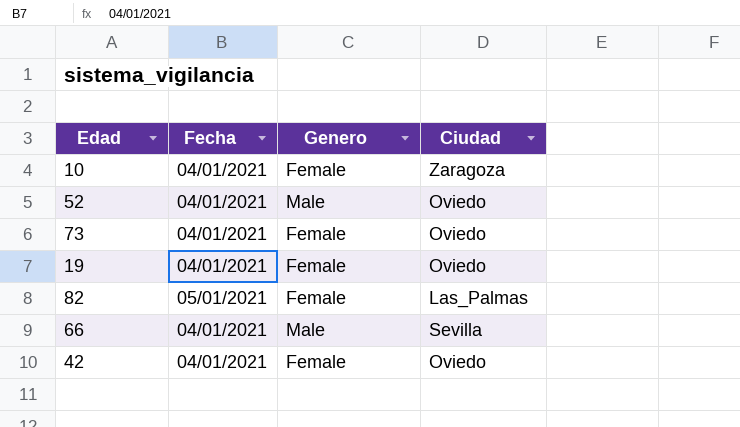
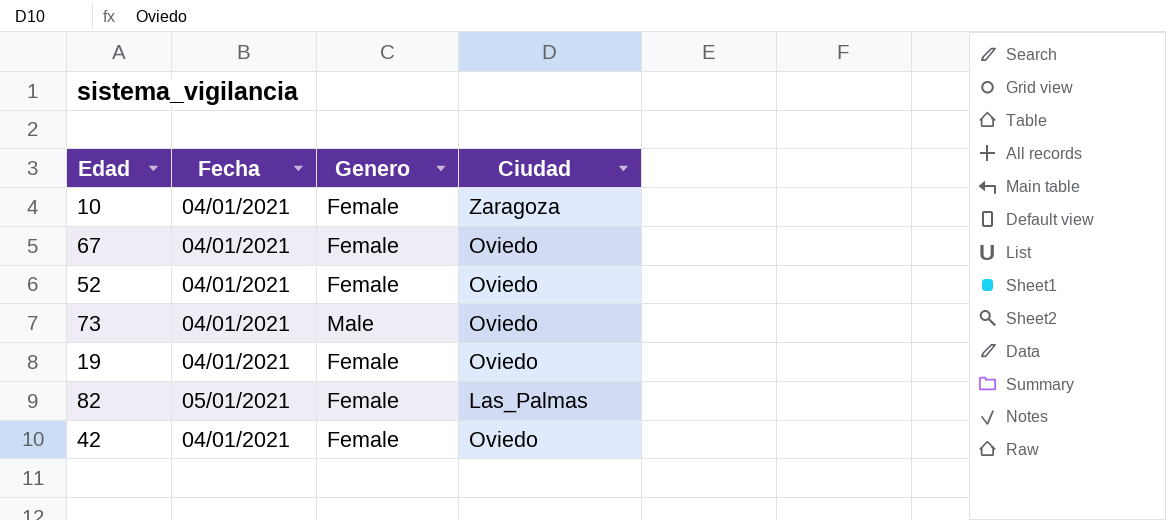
row 66: 04/01/2021 | Male | Sevilla -> none
row 67: none -> 04/01/2021 | Female | Oviedo
52 | Genero: Male -> Female
73 | Genero: Female -> Male

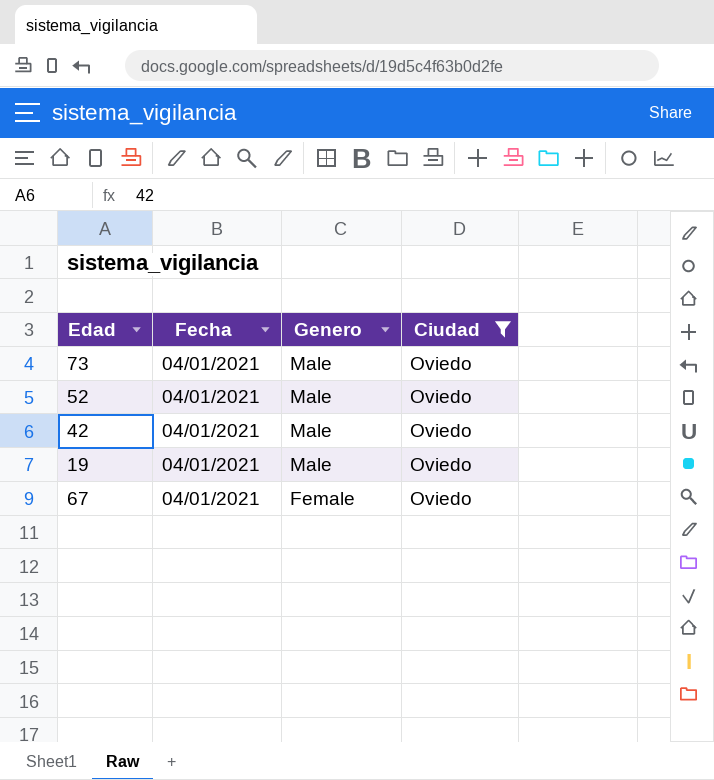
filter: none -> Ciudad = Oviedo
row order: none -> Genero descending
52 | Genero: Female -> Male
42 | Genero: Female -> Male
19 | Genero: Female -> Male

